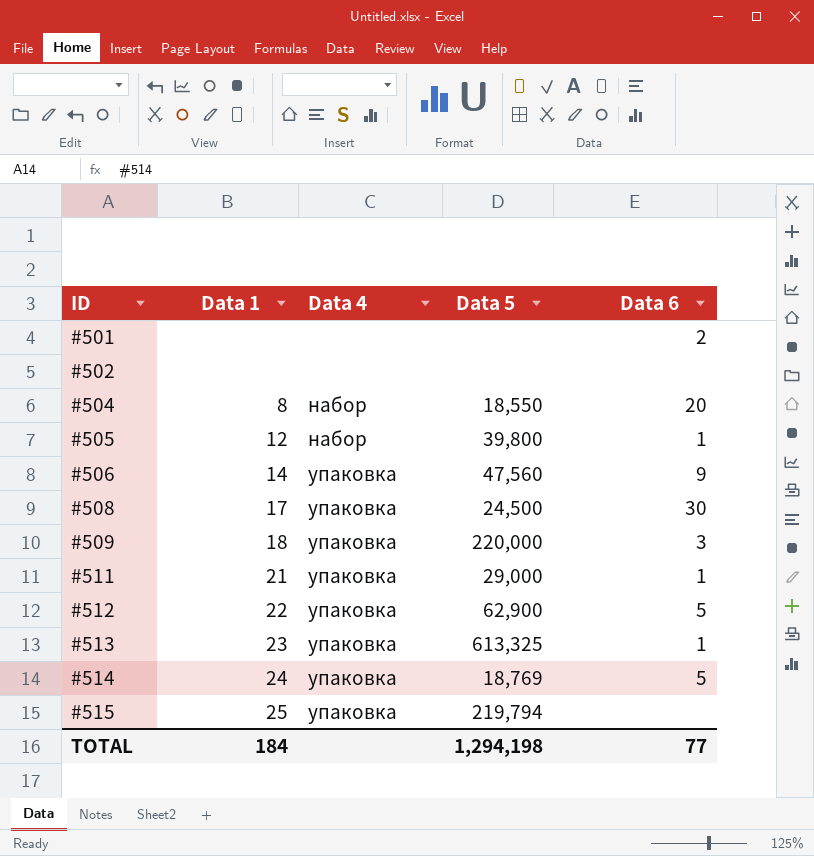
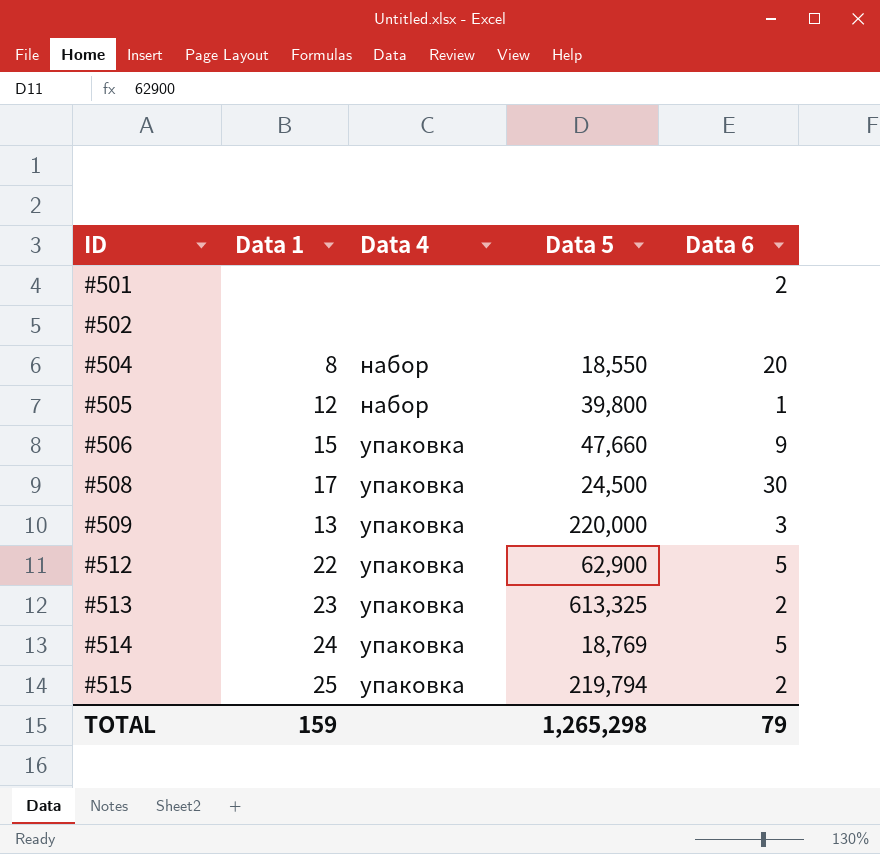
row #511: 21 | упаковка | 29,000 | 1 -> none
#506 | Data 1: 14 -> 15
#506 | Data 5: 47,560 -> 47,660
#509 | Data 1: 18 -> 13
#513 | Data 6: 1 -> 2
#515 | Data 6: none -> 2
TOTAL | Data 1: 184 -> 159
TOTAL | Data 5: 1,294,198 -> 1,265,298
TOTAL | Data 6: 77 -> 79

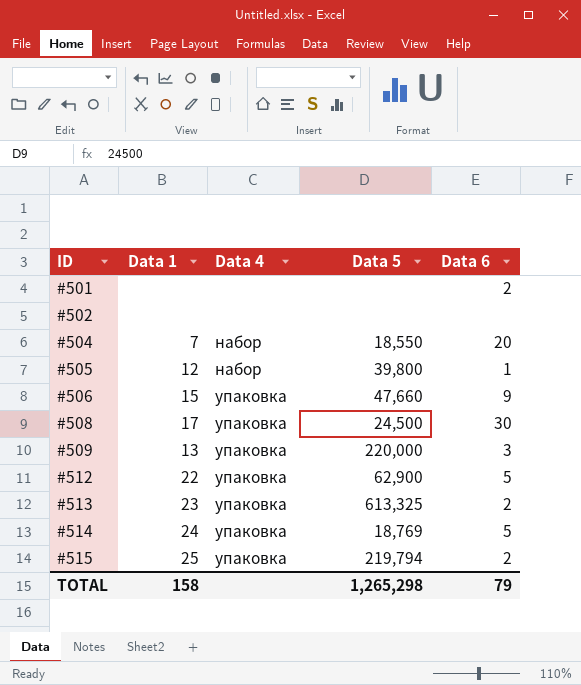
#504 | Data 1: 8 -> 7
TOTAL | Data 1: 159 -> 158

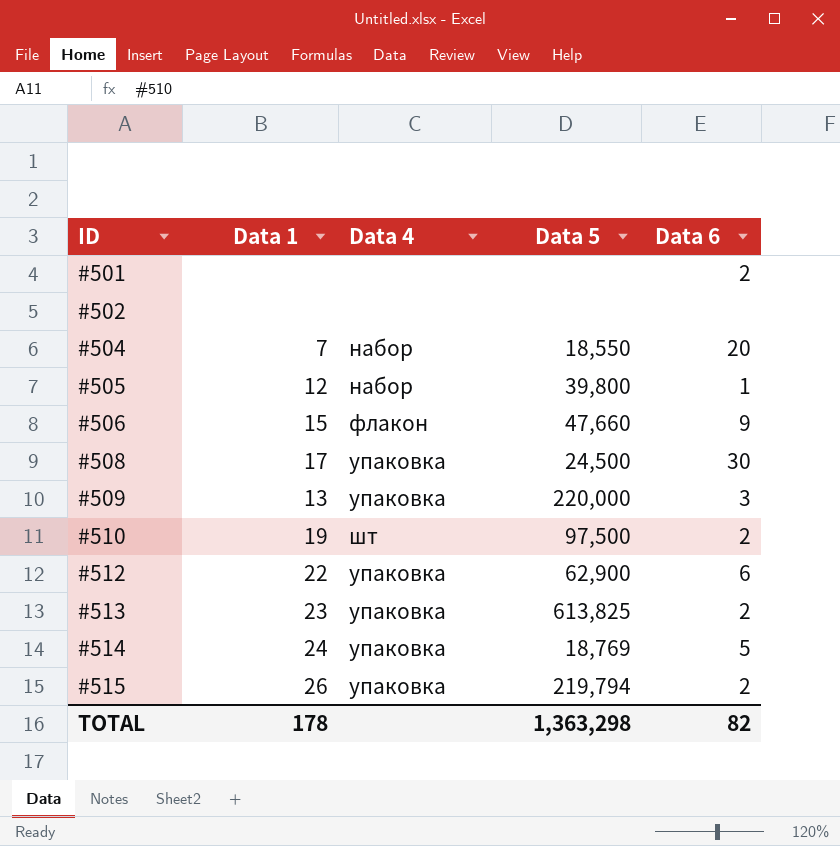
#506 | Data 4: упаковка -> флакон
row #510: none -> 19 | шт | 97,500 | 2
#512 | Data 6: 5 -> 6
#513 | Data 5: 613,325 -> 613,825
#515 | Data 1: 25 -> 26
TOTAL | Data 1: 158 -> 178
TOTAL | Data 5: 1,265,298 -> 1,363,298
TOTAL | Data 6: 79 -> 82

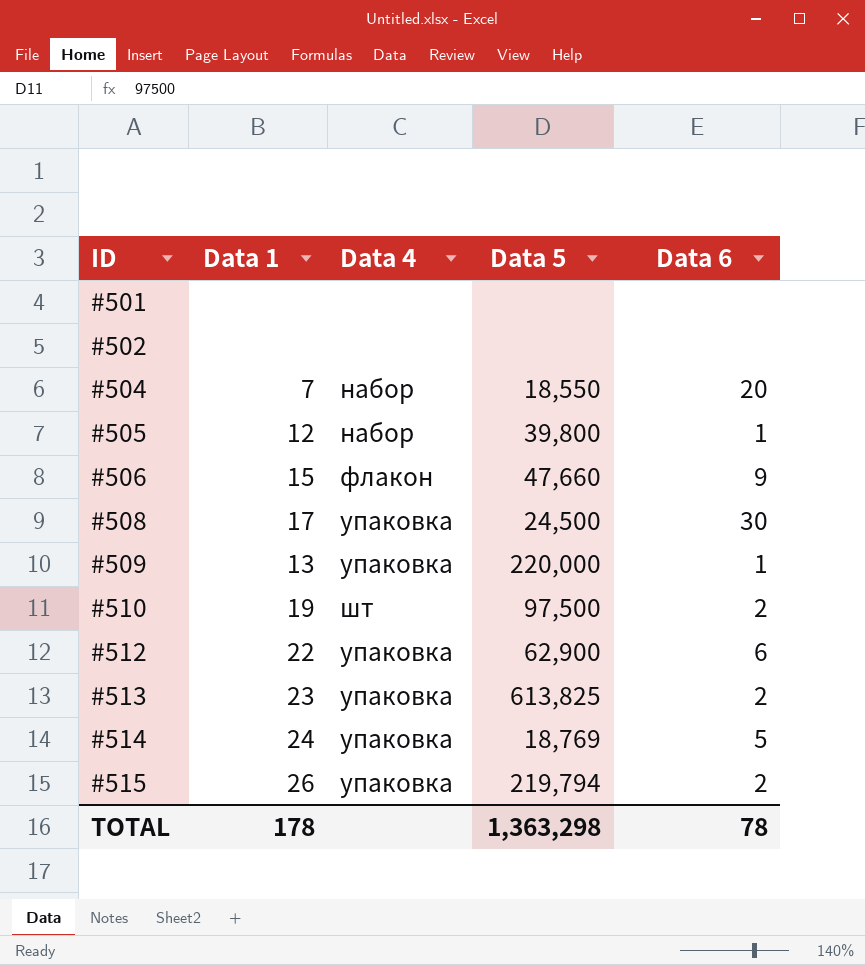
#501 | Data 6: 2 -> none
#509 | Data 6: 3 -> 1
TOTAL | Data 6: 82 -> 78

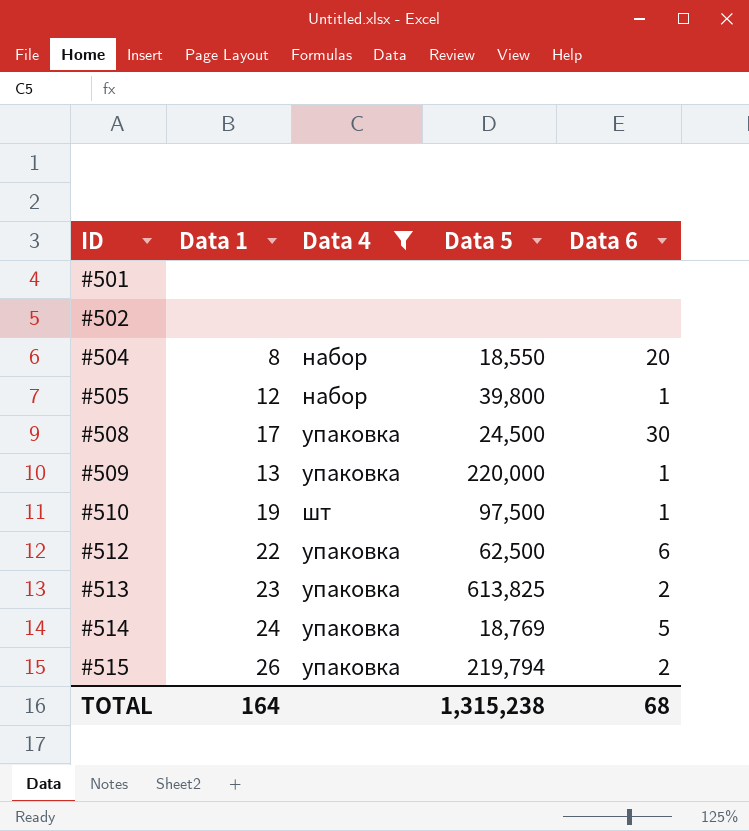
filter: none -> Data 4 != флакон
#504 | Data 1: 7 -> 8
#510 | Data 6: 2 -> 1
#512 | Data 5: 62,900 -> 62,500
TOTAL | Data 1: 178 -> 164
TOTAL | Data 5: 1,363,298 -> 1,315,238
TOTAL | Data 6: 78 -> 68

